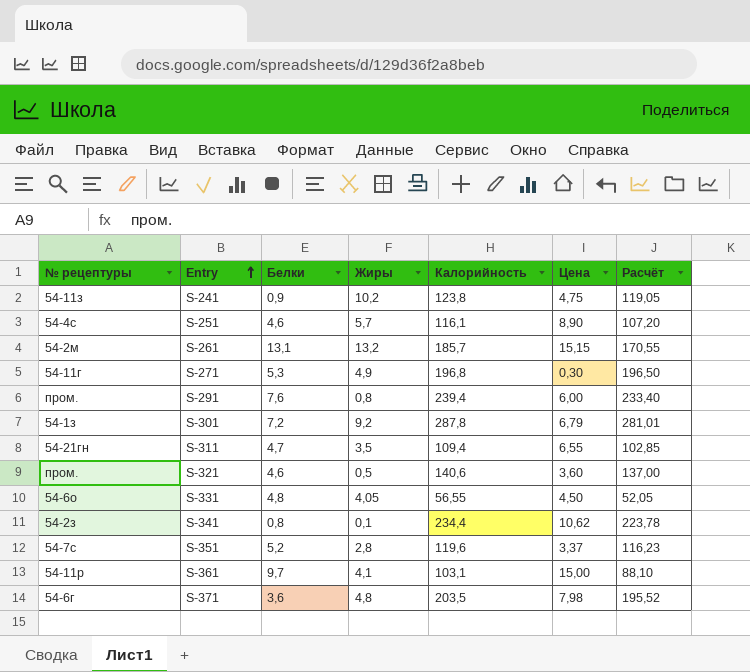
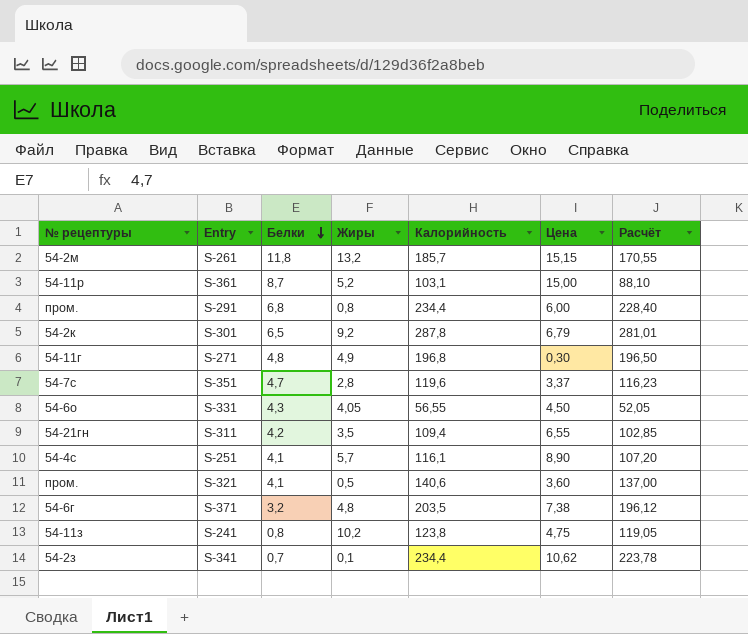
row order: Entry ascending -> Белки descending
S-261 | Белки: 13,1 -> 11,8
S-361 | Белки: 9,7 -> 8,7
S-361 | Жиры: 4,1 -> 5,2
S-291 | Белки: 7,6 -> 6,8
S-291 | Калорийность: 239,4 -> 234,4
S-291 | Расчёт: 233,40 -> 228,40
S-301 | № рецептуры: 54-1з -> 54-2к
S-301 | Белки: 7,2 -> 6,5
S-271 | Белки: 5,3 -> 4,8
S-351 | Белки: 5,2 -> 4,7
S-331 | Белки: 4,8 -> 4,3
S-311 | Белки: 4,7 -> 4,2
S-251 | Белки: 4,6 -> 4,1
S-321 | Белки: 4,6 -> 4,1
S-371 | Белки: 3,6 -> 3,2
S-371 | Цена: 7,98 -> 7,38
S-371 | Расчёт: 195,52 -> 196,12
S-241 | Белки: 0,9 -> 0,8
S-341 | Белки: 0,8 -> 0,7

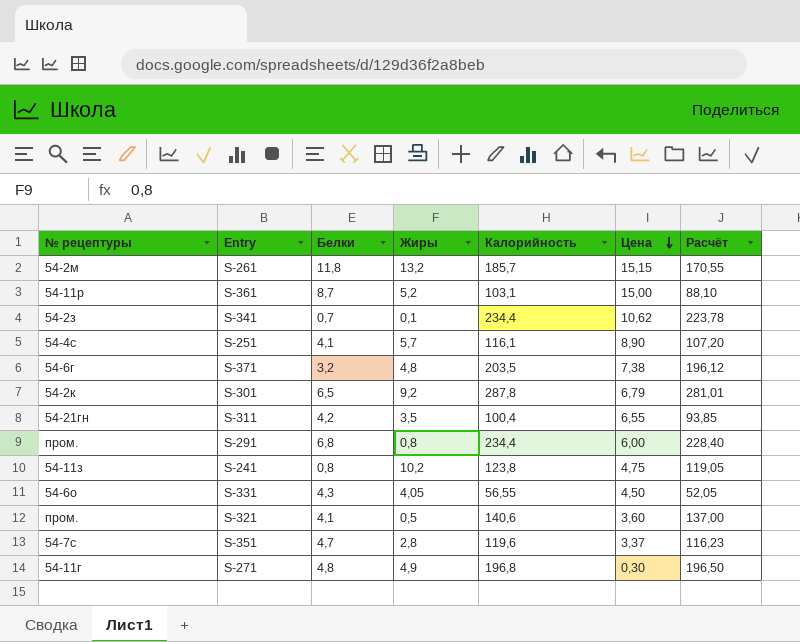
row order: Белки descending -> Цена descending
S-311 | Калорийность: 109,4 -> 100,4
S-311 | Расчёт: 102,85 -> 93,85

